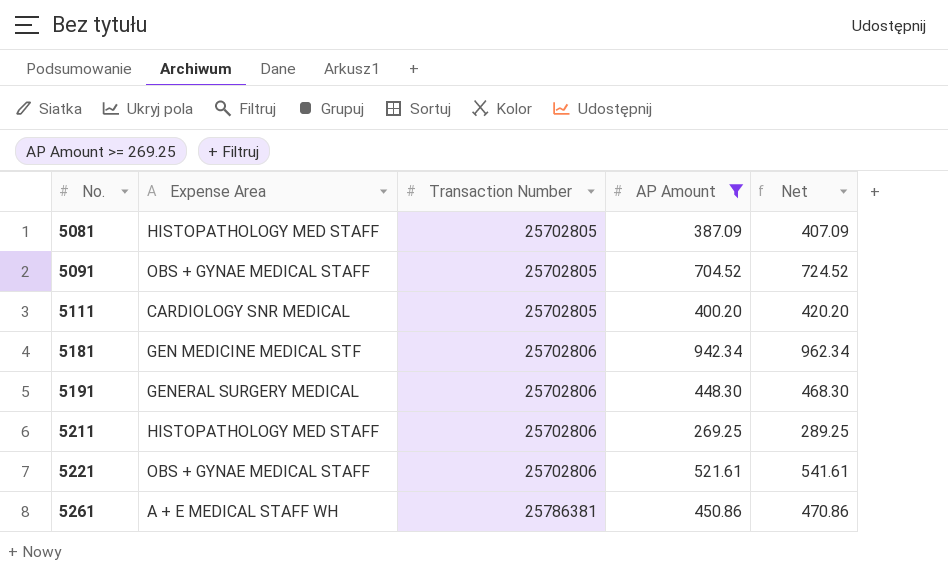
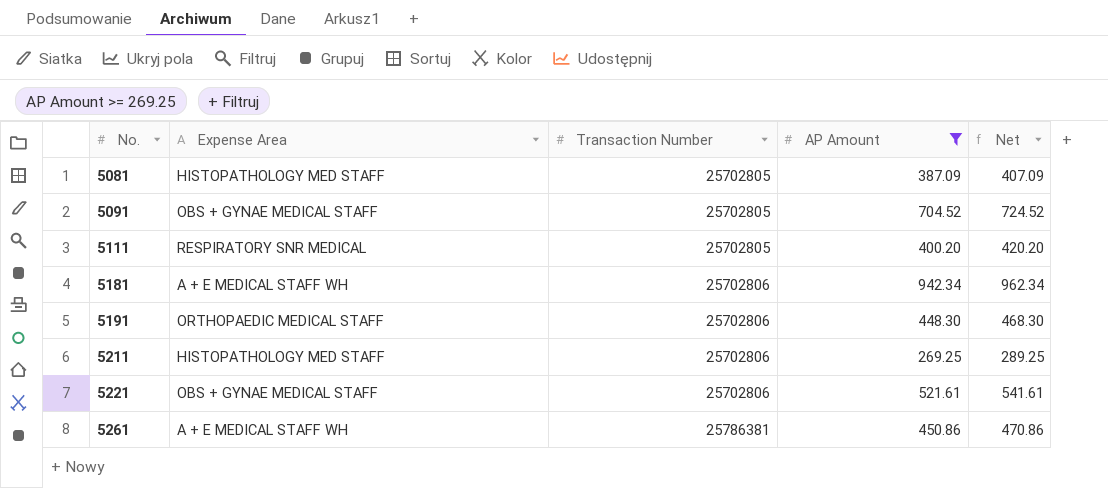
5111 | Expense Area: CARDIOLOGY SNR MEDICAL -> RESPIRATORY SNR MEDICAL
5181 | Expense Area: GEN MEDICINE MEDICAL STF -> A + E MEDICAL STAFF WH
5191 | Expense Area: GENERAL SURGERY MEDICAL -> ORTHOPAEDIC MEDICAL STAFF

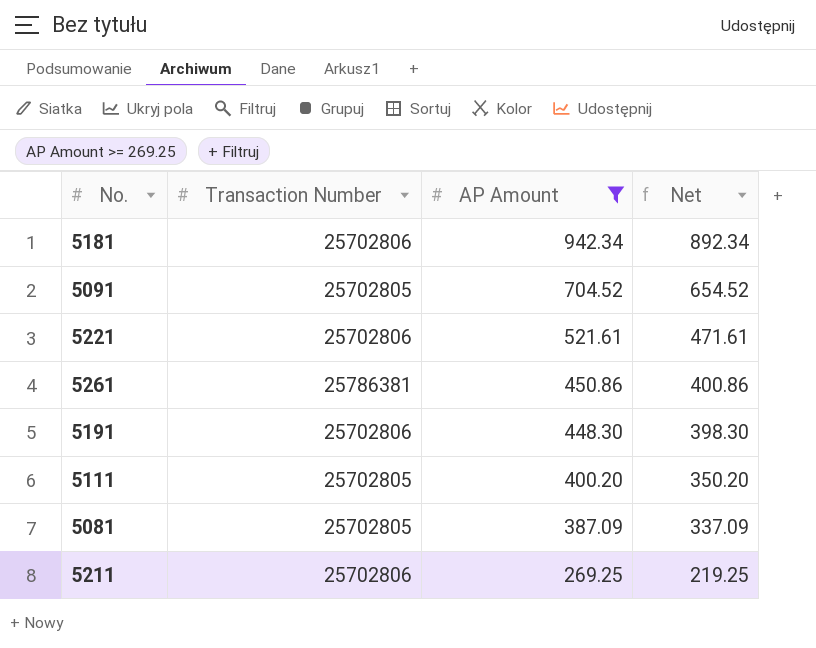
row order: No. ascending -> AP Amount descending
column Expense Area | position: 2 -> none
column Net | formula: [AP Amount] + 20 -> [AP Amount] - 50

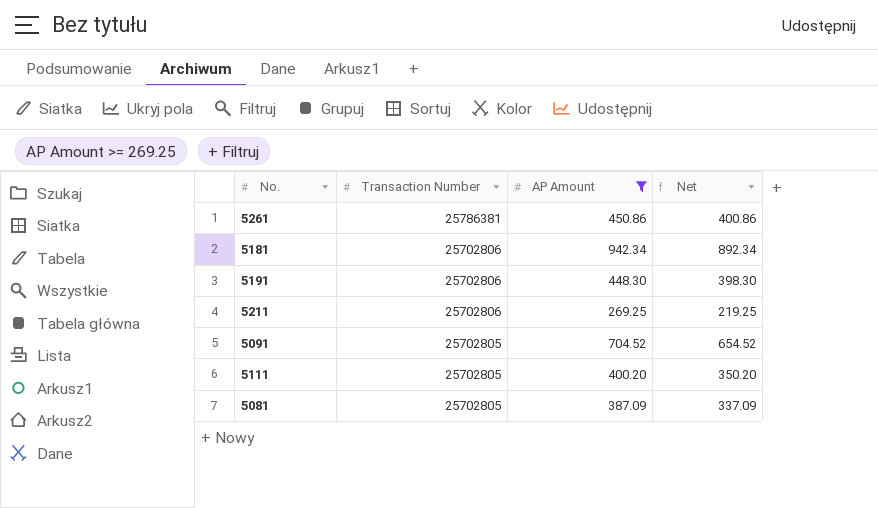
row order: AP Amount descending -> Transaction Number descending
row 5221: 25702806 | 521.61 | 471.61 -> none

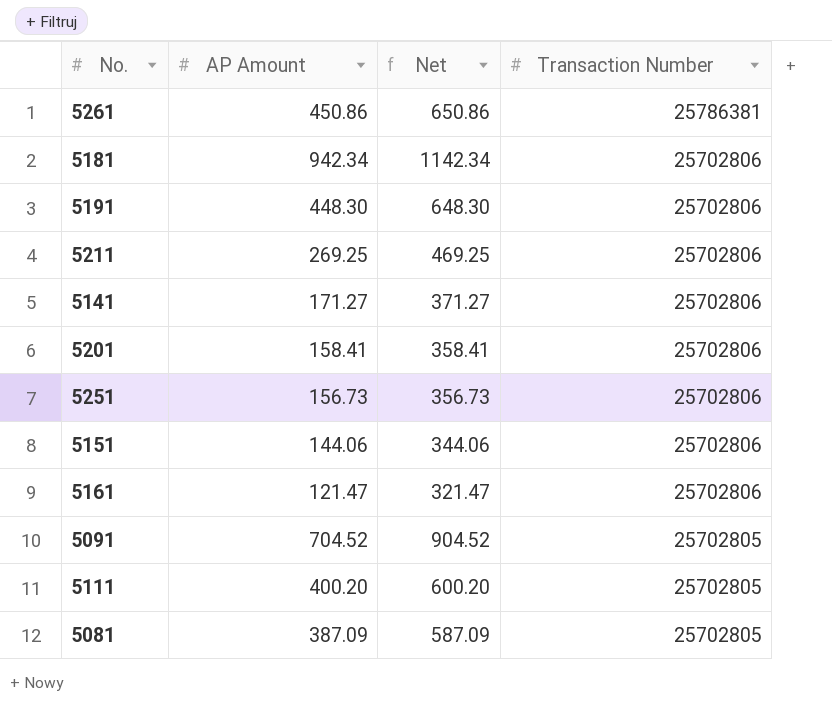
filter: AP Amount >= 269.25 -> none
column Net | formula: [AP Amount] - 50 -> [AP Amount] + 200
column Transaction Number | position: 2 -> 4

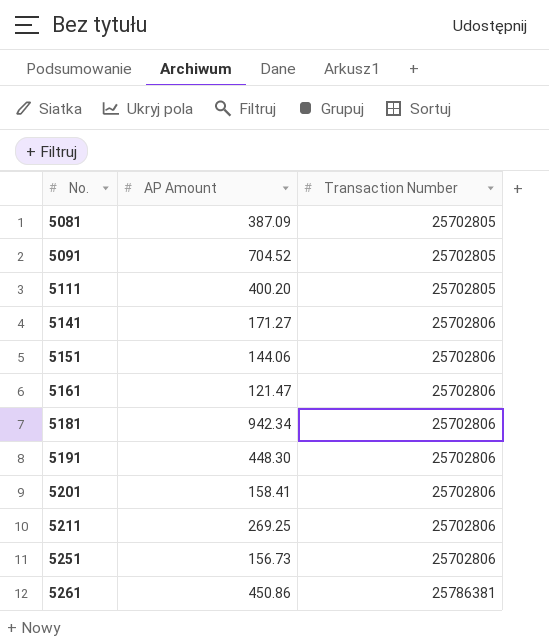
row order: Transaction Number descending -> No. ascending
column Net | formula: [AP Amount] + 200 -> none

